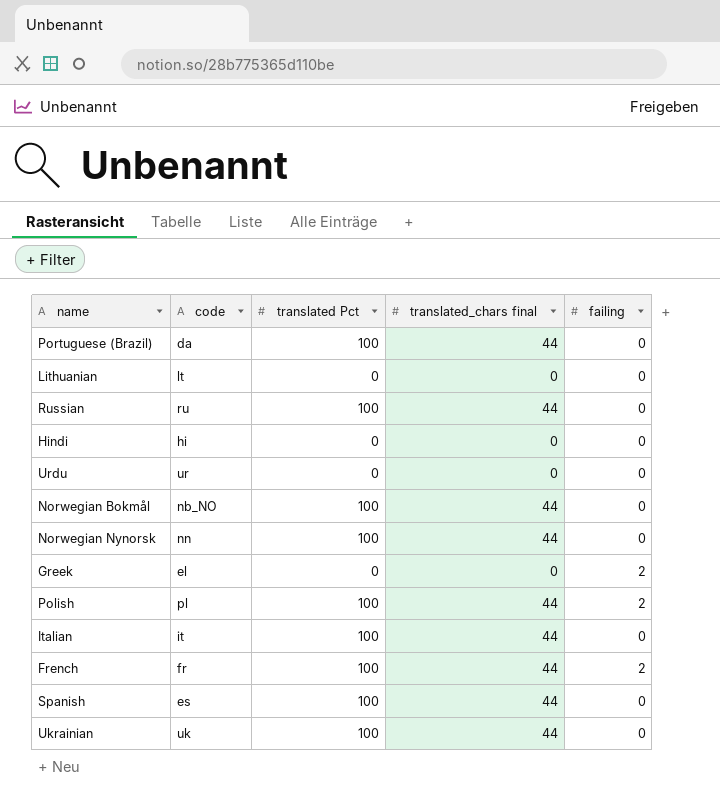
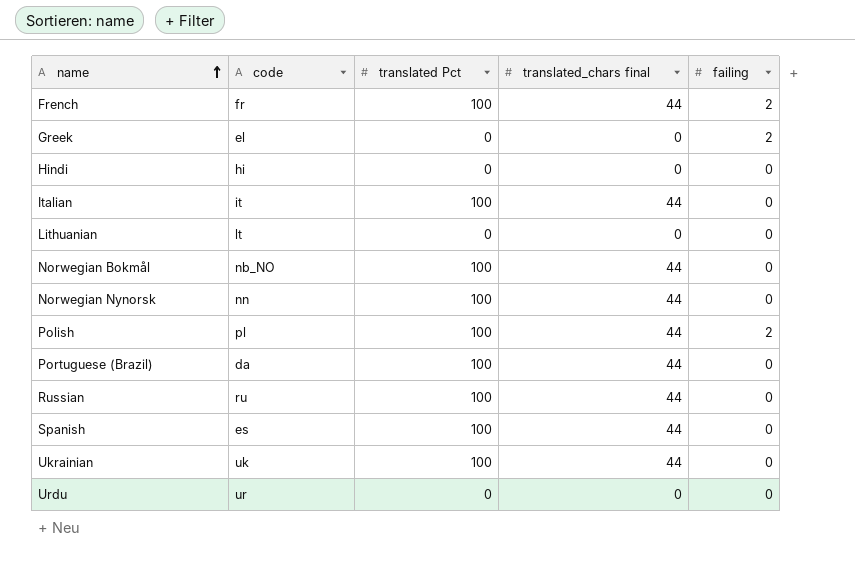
row order: none -> name ascending

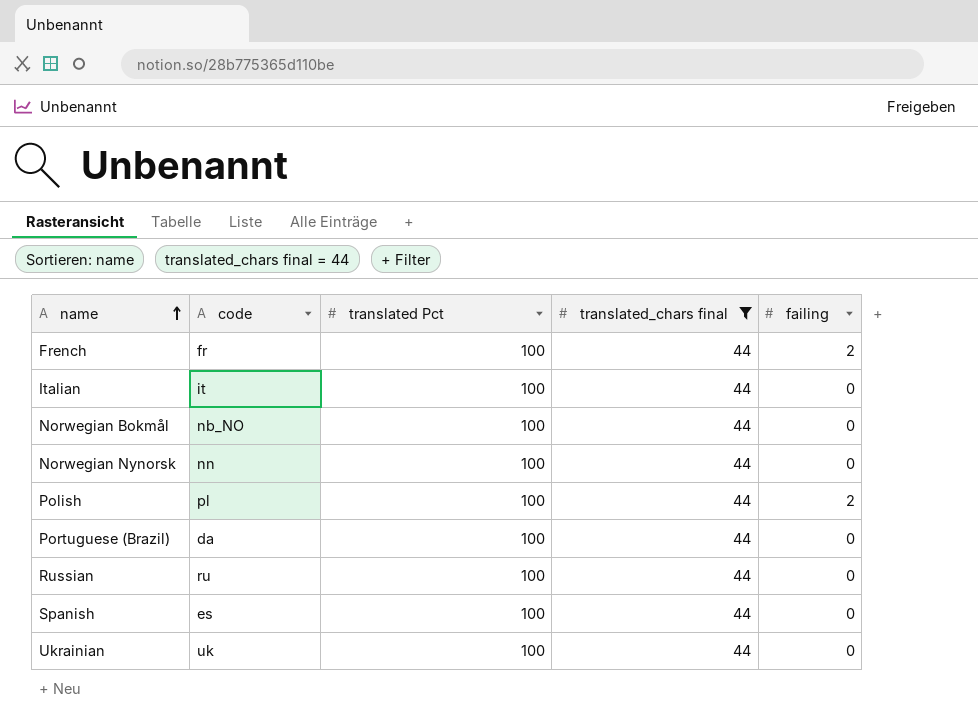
filter: none -> translated_chars final = 44

